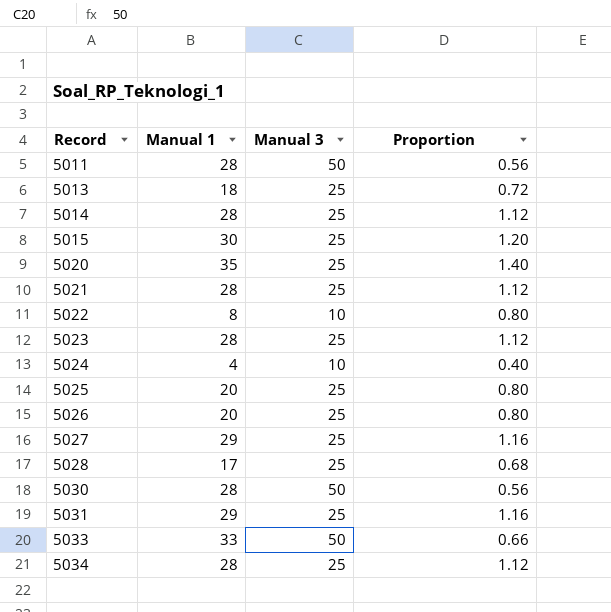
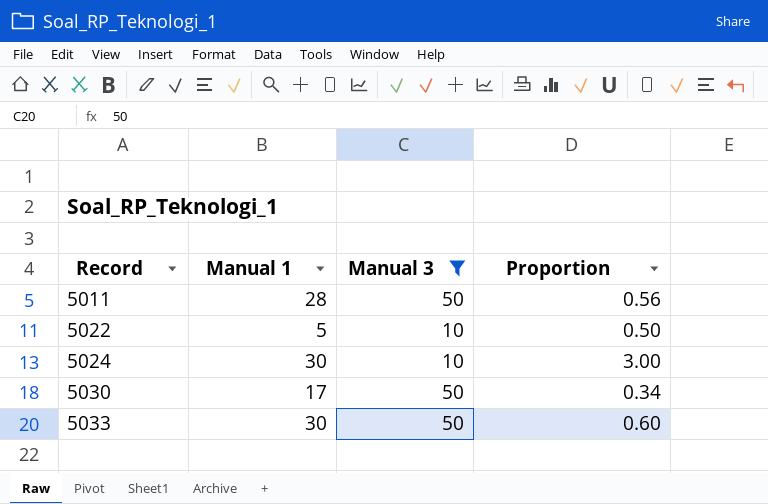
filter: none -> Manual 3 != 25
5022 | Manual 1: 8 -> 5
5022 | Proportion: 0.80 -> 0.50
5024 | Manual 1: 4 -> 30
5024 | Proportion: 0.40 -> 3.00
5030 | Manual 1: 28 -> 17
5030 | Proportion: 0.56 -> 0.34
5033 | Manual 1: 33 -> 30
5033 | Proportion: 0.66 -> 0.60

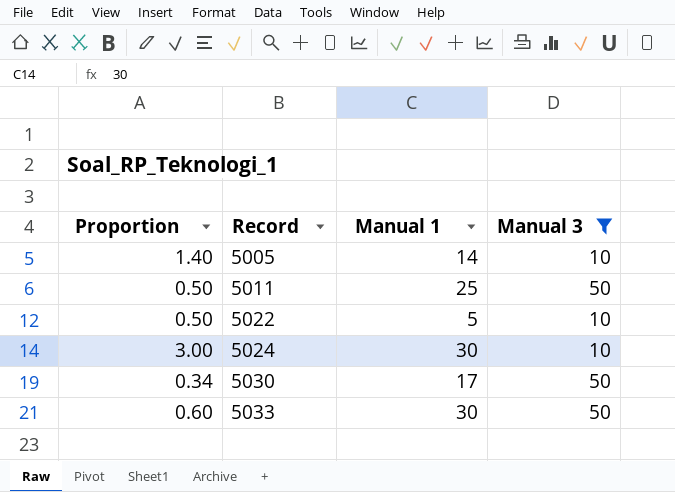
column Proportion | position: 4 -> 1
row 5005: none -> 1.40 | 14 | 10
5011 | Proportion: 0.56 -> 0.50
5011 | Manual 1: 28 -> 25

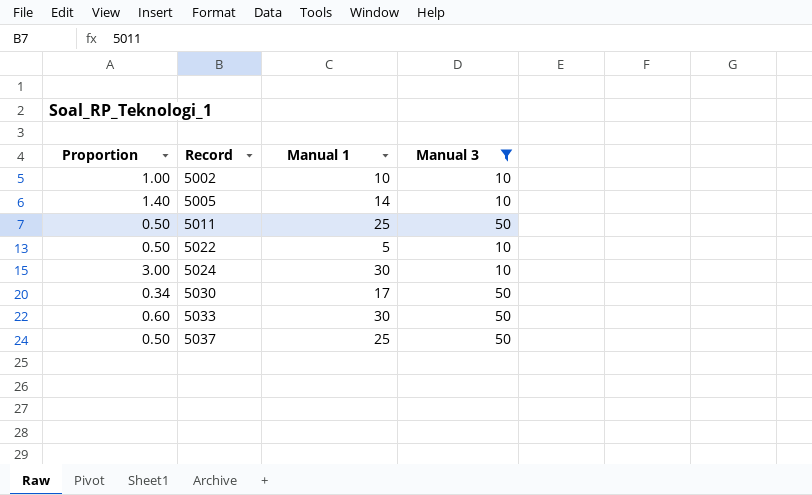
row 5002: none -> 1.00 | 10 | 10
row 5037: none -> 0.50 | 25 | 50

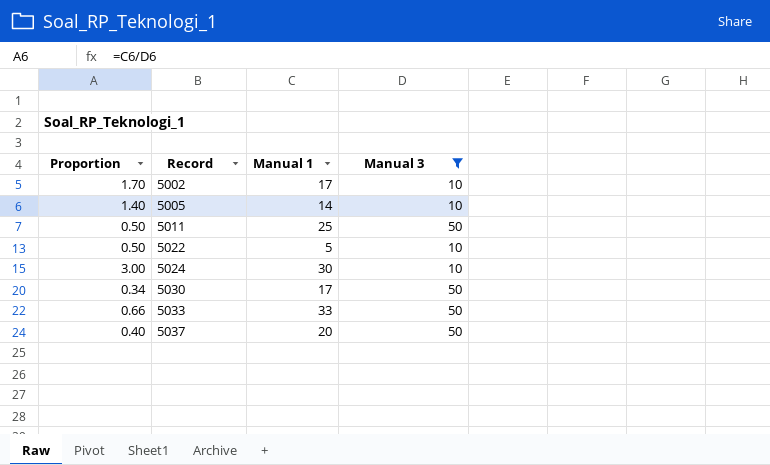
5002 | Proportion: 1.00 -> 1.70
5002 | Manual 1: 10 -> 17
5033 | Proportion: 0.60 -> 0.66
5033 | Manual 1: 30 -> 33
5037 | Proportion: 0.50 -> 0.40
5037 | Manual 1: 25 -> 20

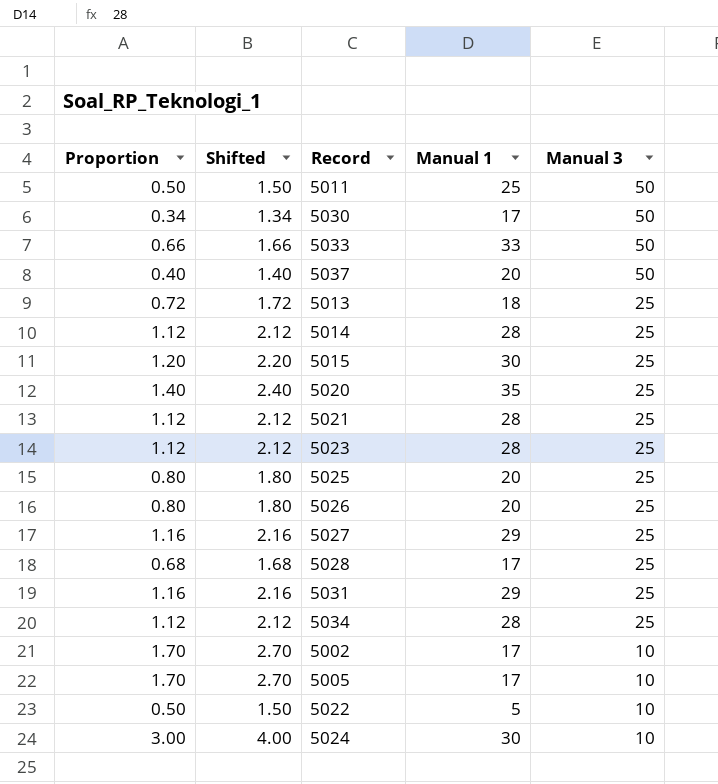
filter: Manual 3 != 25 -> none
row order: Record ascending -> Manual 3 descending
column Shifted | formula: none -> [Proportion] + 1
5005 | Proportion: 1.40 -> 1.70
5005 | Manual 1: 14 -> 17

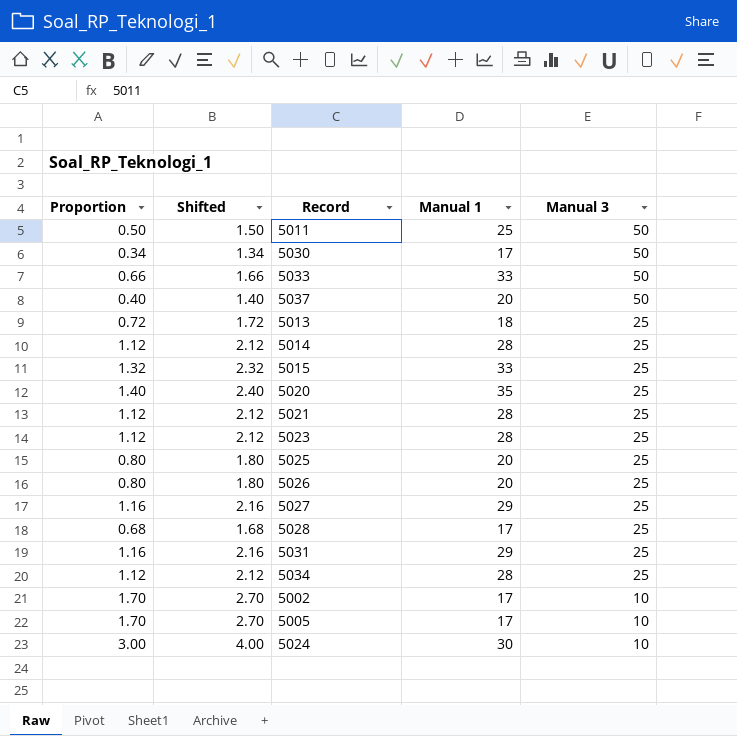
row 5022: 0.50 | 1.50 | 5 | 10 -> none
5015 | Proportion: 1.20 -> 1.32
5015 | Shifted: 2.20 -> 2.32
5015 | Manual 1: 30 -> 33

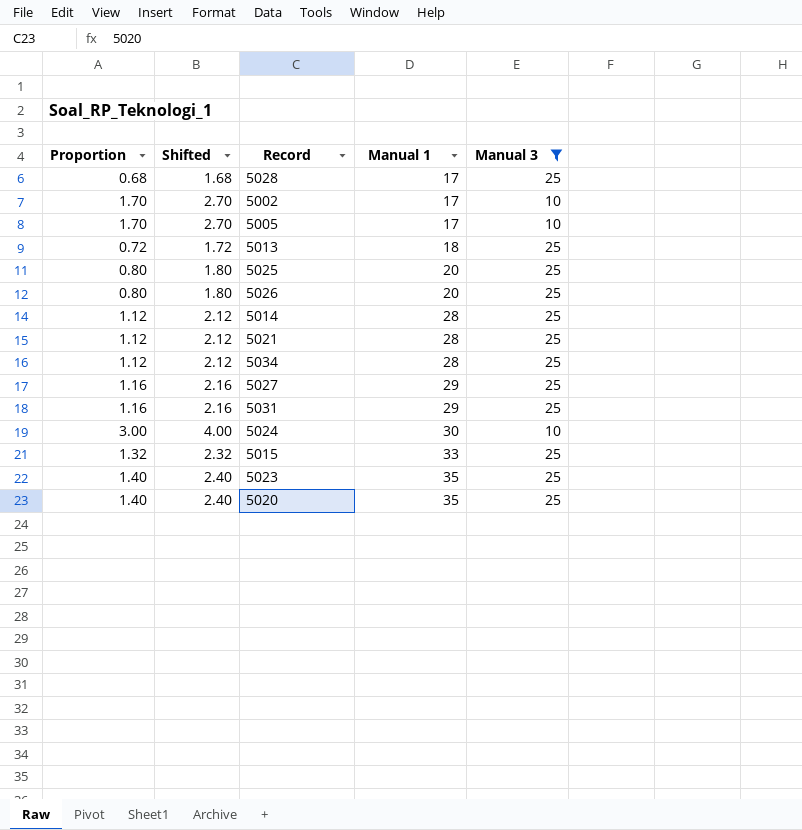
filter: none -> Manual 3 != 50
row order: Manual 3 descending -> Manual 1 ascending
5023 | Proportion: 1.12 -> 1.40
5023 | Shifted: 2.12 -> 2.40
5023 | Manual 1: 28 -> 35

